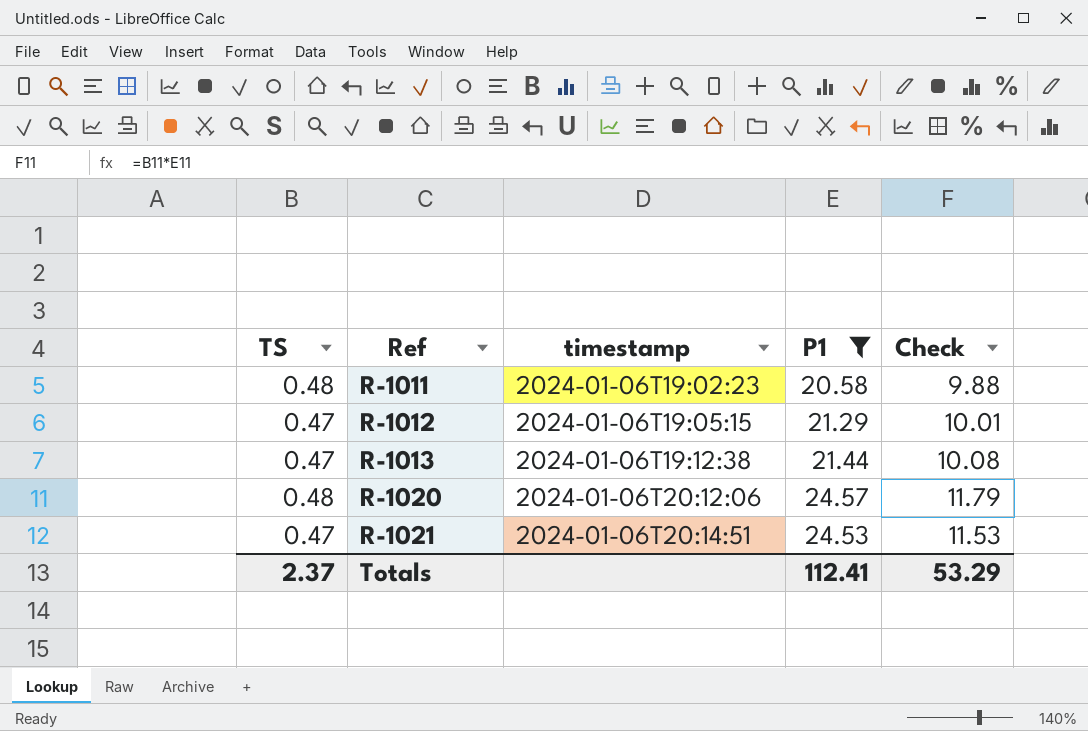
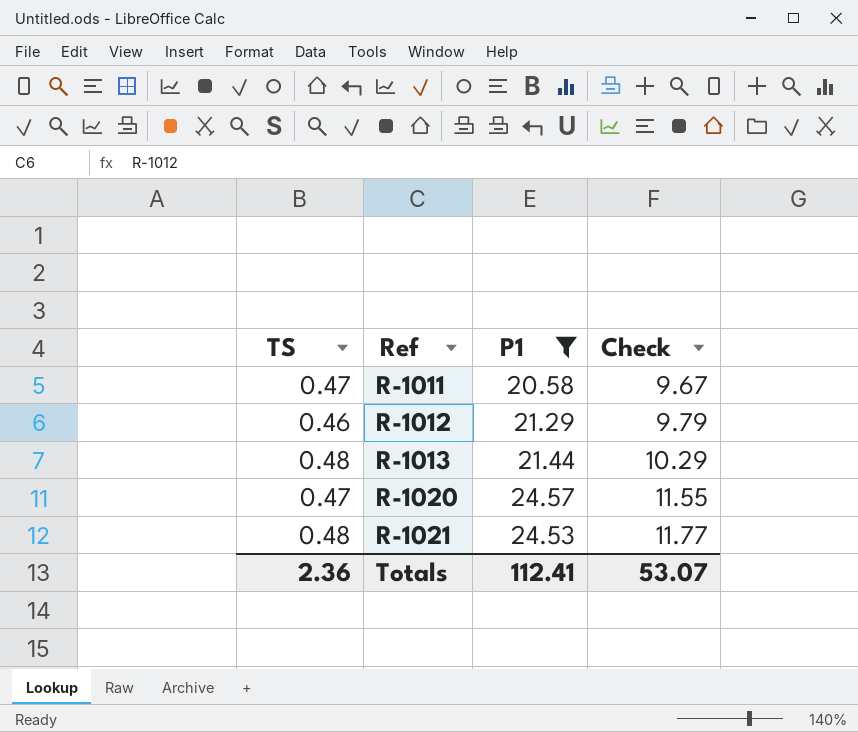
column timestamp | position: 3 -> none
R-1011 | TS: 0.48 -> 0.47
R-1011 | Check: 9.88 -> 9.67
R-1012 | TS: 0.47 -> 0.46
R-1012 | Check: 10.01 -> 9.79
R-1013 | TS: 0.47 -> 0.48
R-1013 | Check: 10.08 -> 10.29
R-1020 | TS: 0.48 -> 0.47
R-1020 | Check: 11.79 -> 11.55
R-1021 | TS: 0.47 -> 0.48
R-1021 | Check: 11.53 -> 11.77
Totals | TS: 2.37 -> 2.36
Totals | Check: 53.29 -> 53.07

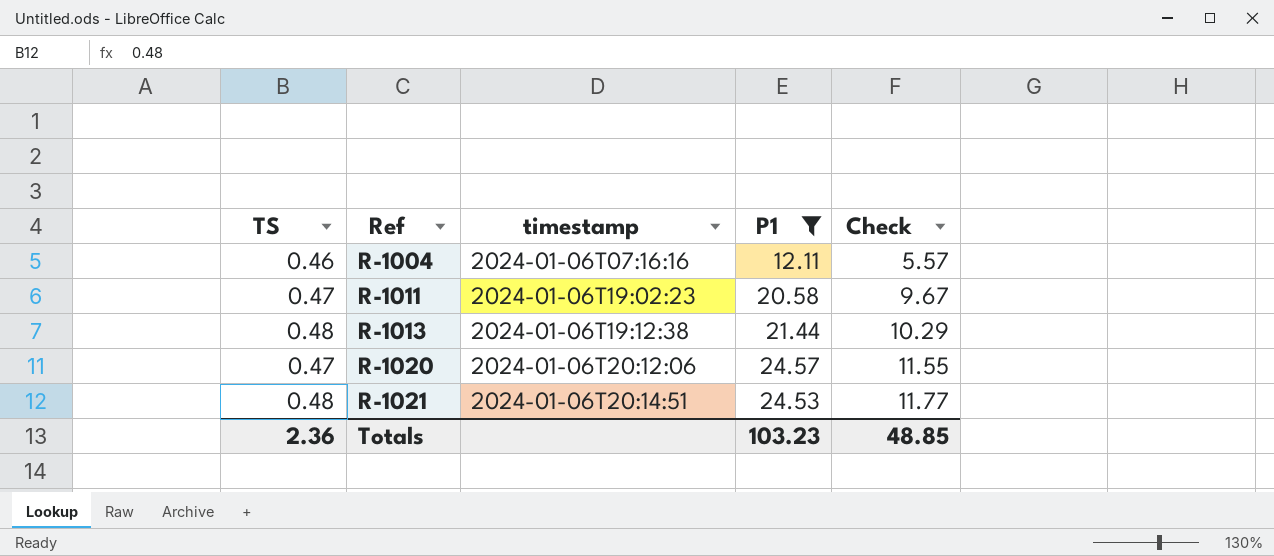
column timestamp | position: none -> 3
row R-1012: 0.46 | 21.29 | 9.79 -> none
row R-1004: none -> 0.46 | 2024-01-06T07:16:16 | 12.11 | 5.57
Totals | P1: 112.41 -> 103.23
Totals | Check: 53.07 -> 48.85

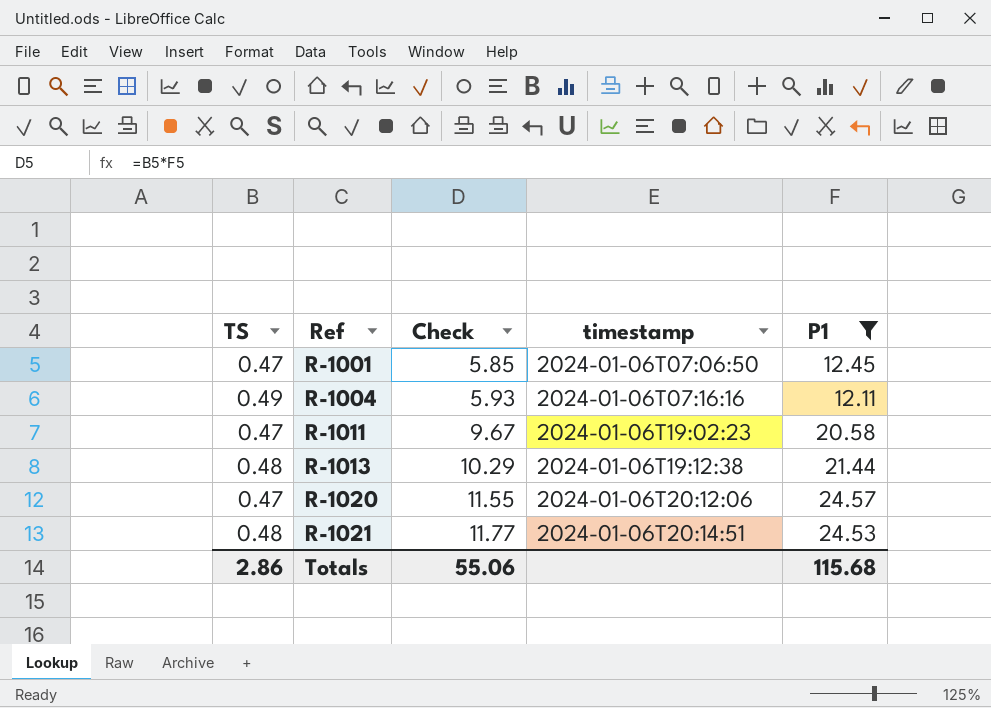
column Check | position: 5 -> 3
row R-1001: none -> 0.47 | 5.85 | 2024-01-06T07:06:50 | 12.45
R-1004 | TS: 0.46 -> 0.49
R-1004 | Check: 5.57 -> 5.93
Totals | TS: 2.36 -> 2.86
Totals | Check: 48.85 -> 55.06
Totals | P1: 103.23 -> 115.68

